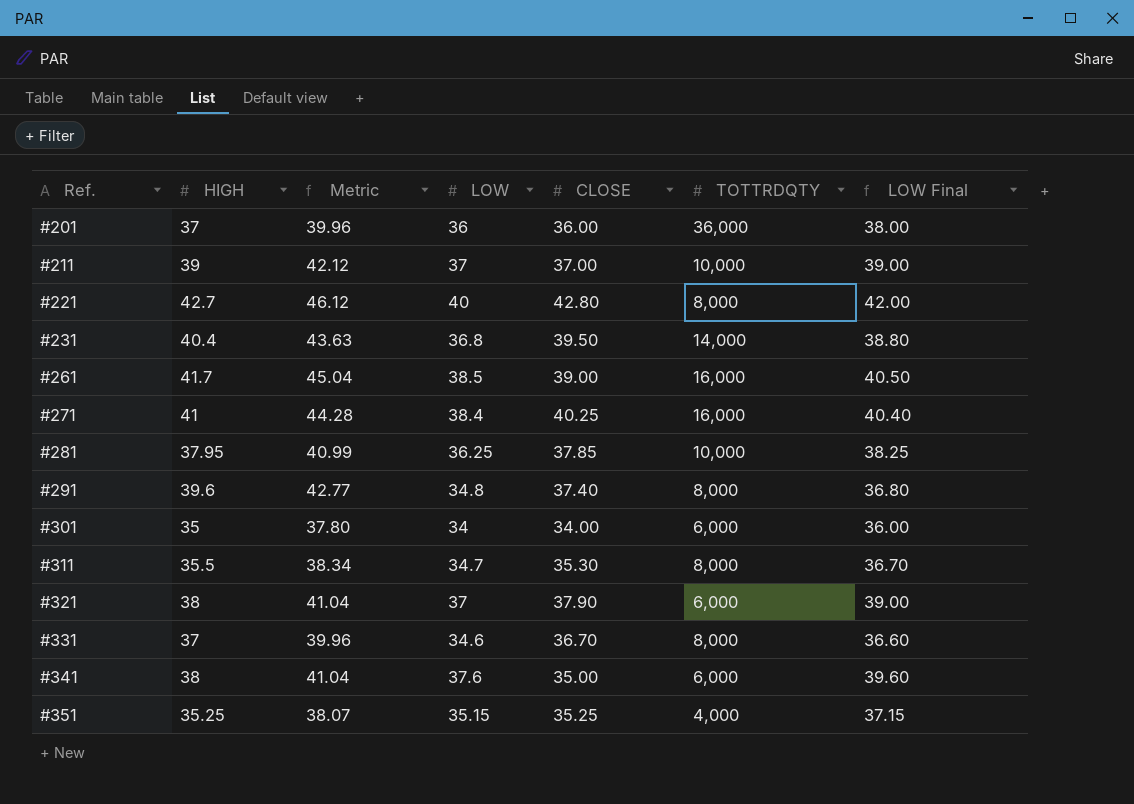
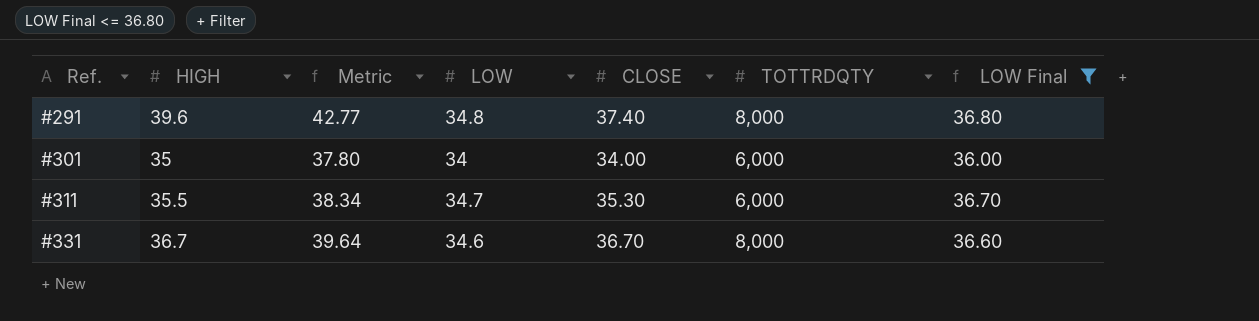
filter: none -> LOW Final <= 36.80
#311 | TOTTRDQTY: 8,000 -> 6,000
#331 | HIGH: 37 -> 36.7
#331 | Metric: 39.96 -> 39.64

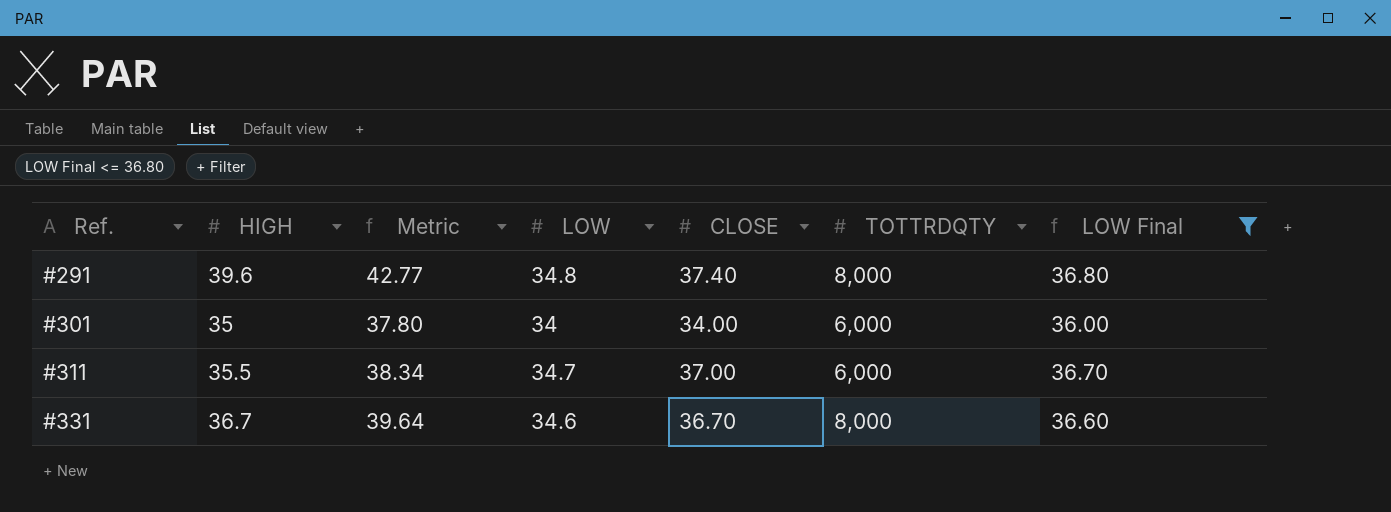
#311 | CLOSE: 35.30 -> 37.00

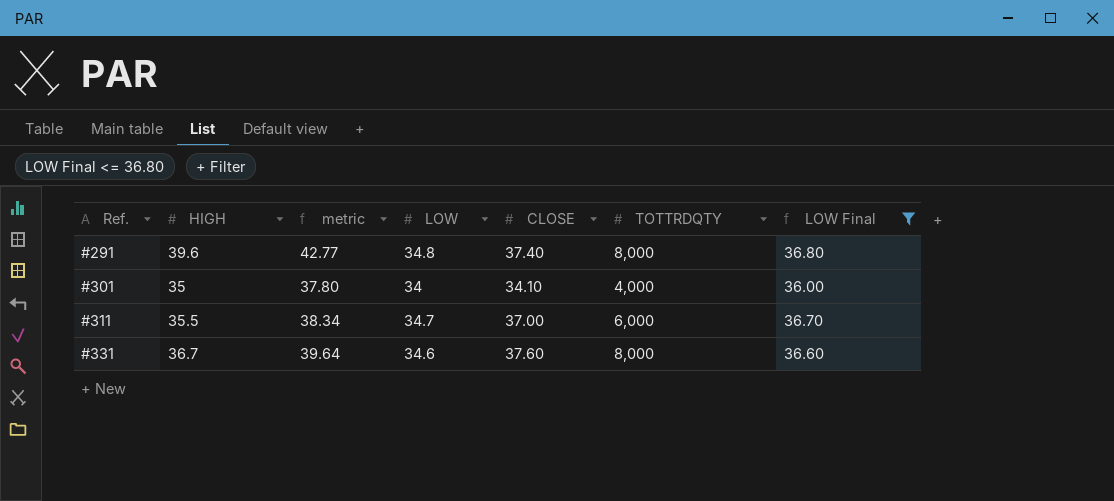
column name: Metric -> metric
#301 | CLOSE: 34.00 -> 34.10
#301 | TOTTRDQTY: 6,000 -> 4,000
#331 | CLOSE: 36.70 -> 37.60

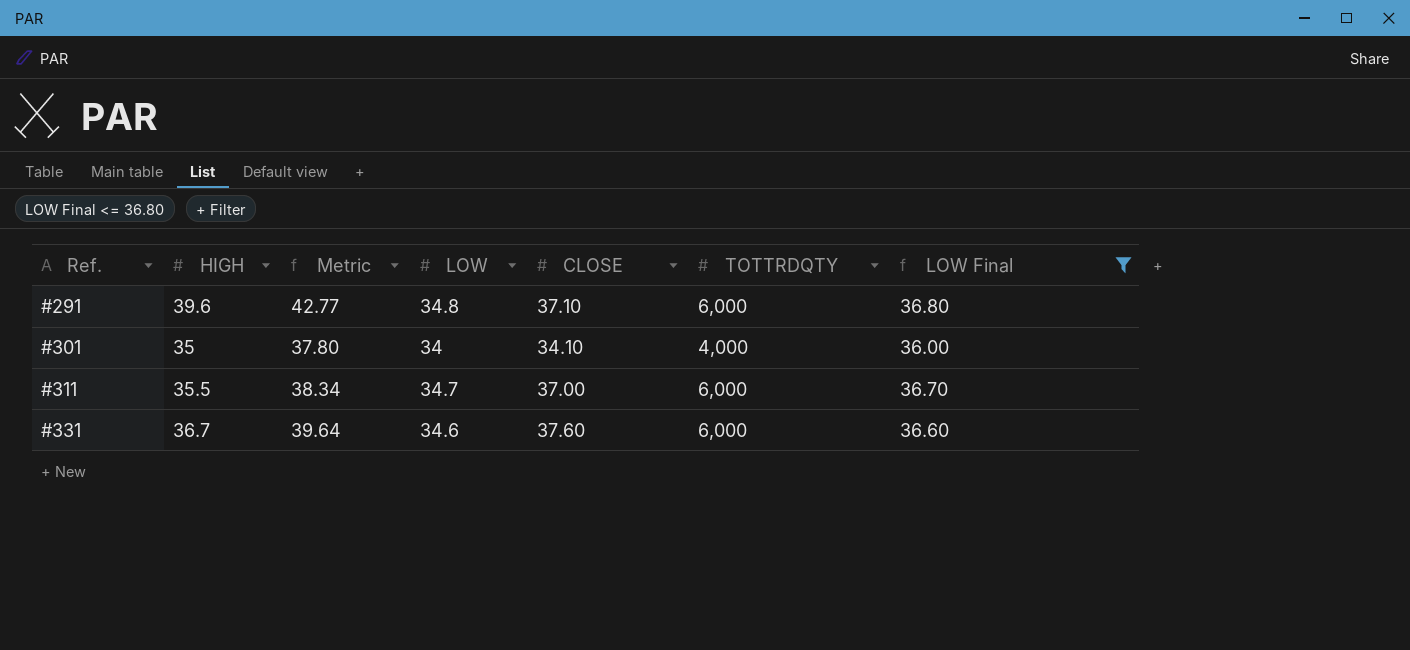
column name: metric -> Metric
#291 | CLOSE: 37.40 -> 37.10
#291 | TOTTRDQTY: 8,000 -> 6,000
#331 | TOTTRDQTY: 8,000 -> 6,000

